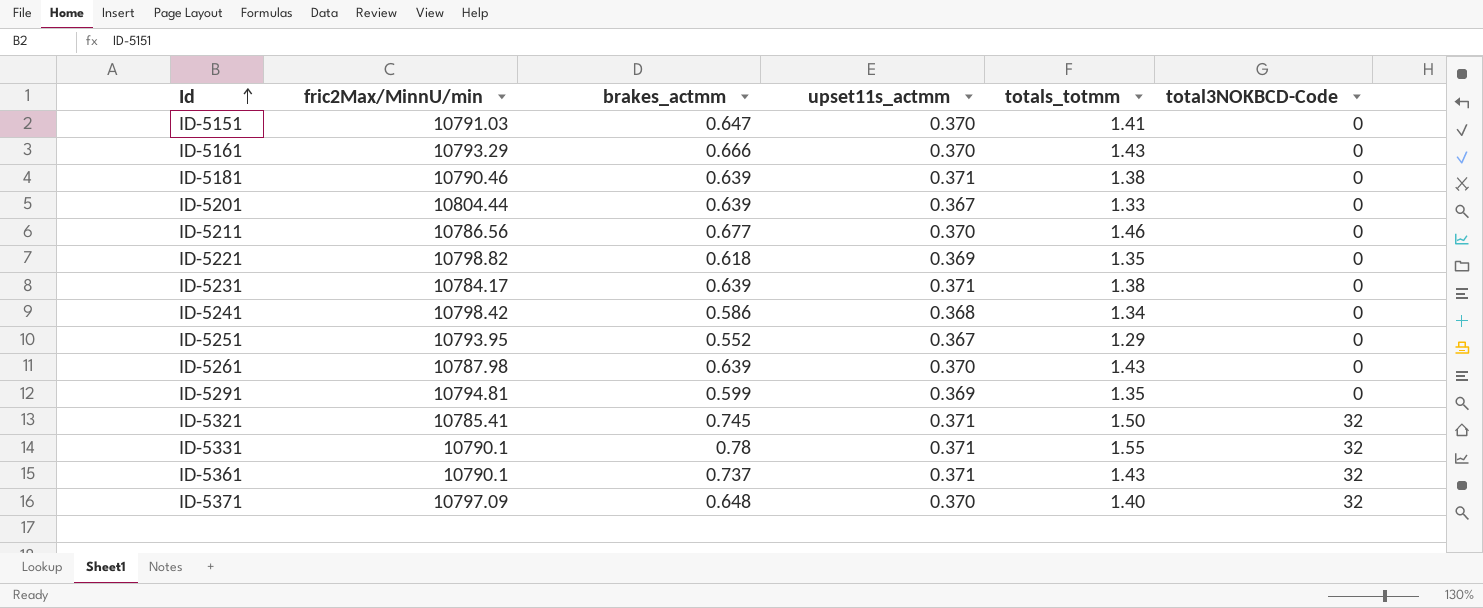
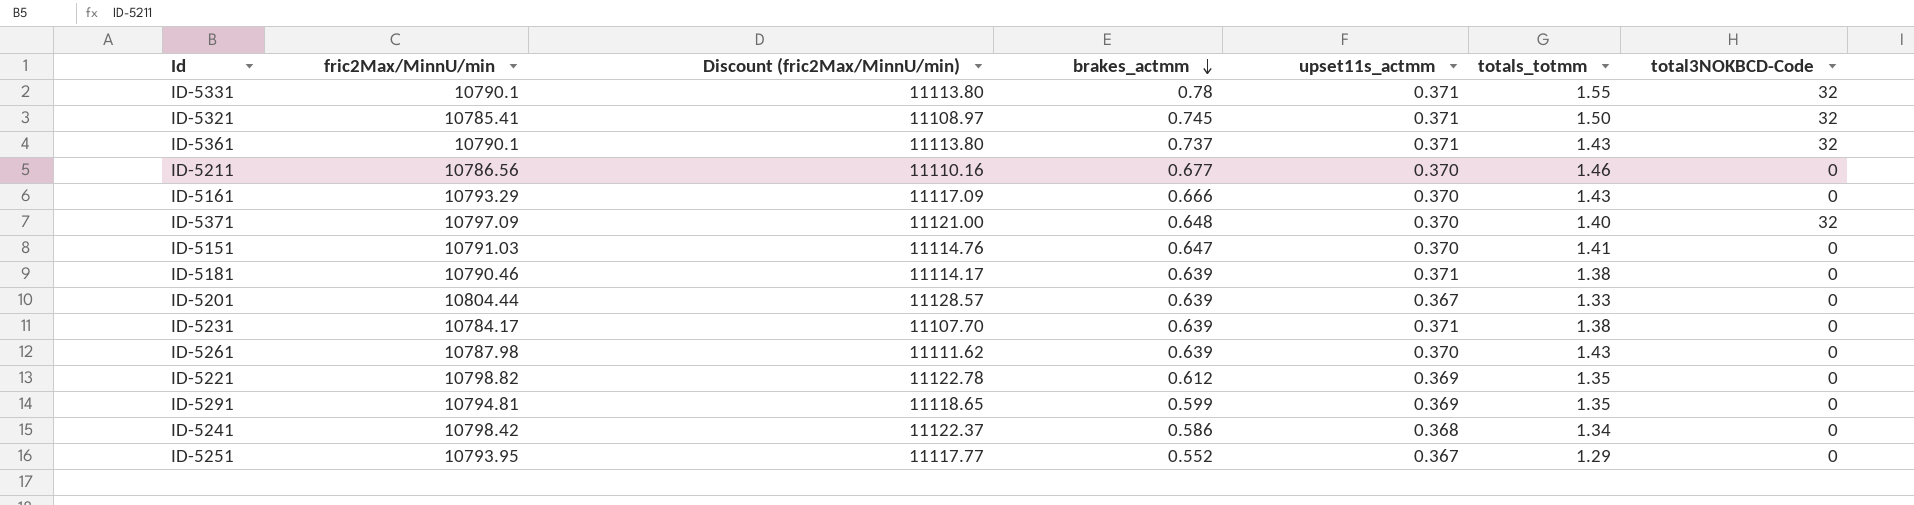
row order: Id ascending -> brakes_actmm descending
column Discount (fric2Max/MinnU/min) | formula: none -> [fric2Max/MinnU/min] * 1.03
ID-5221 | brakes_actmm: 0.618 -> 0.612

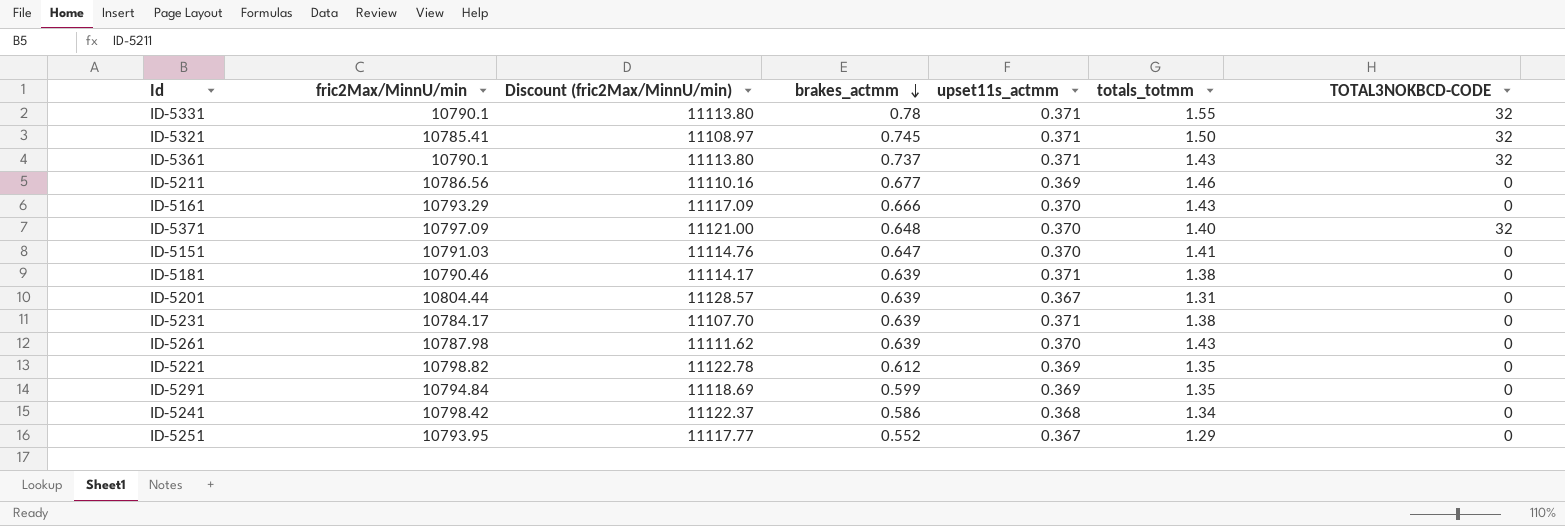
column name: total3NOKBCD-Code -> TOTAL3NOKBCD-CODE
ID-5211 | upset11s_actmm: 0.370 -> 0.369
ID-5201 | totals_totmm: 1.33 -> 1.31
ID-5291 | fric2Max/MinnU/min: 10794.81 -> 10794.84
ID-5291 | Discount (fric2Max/MinnU/min): 11118.65 -> 11118.69

